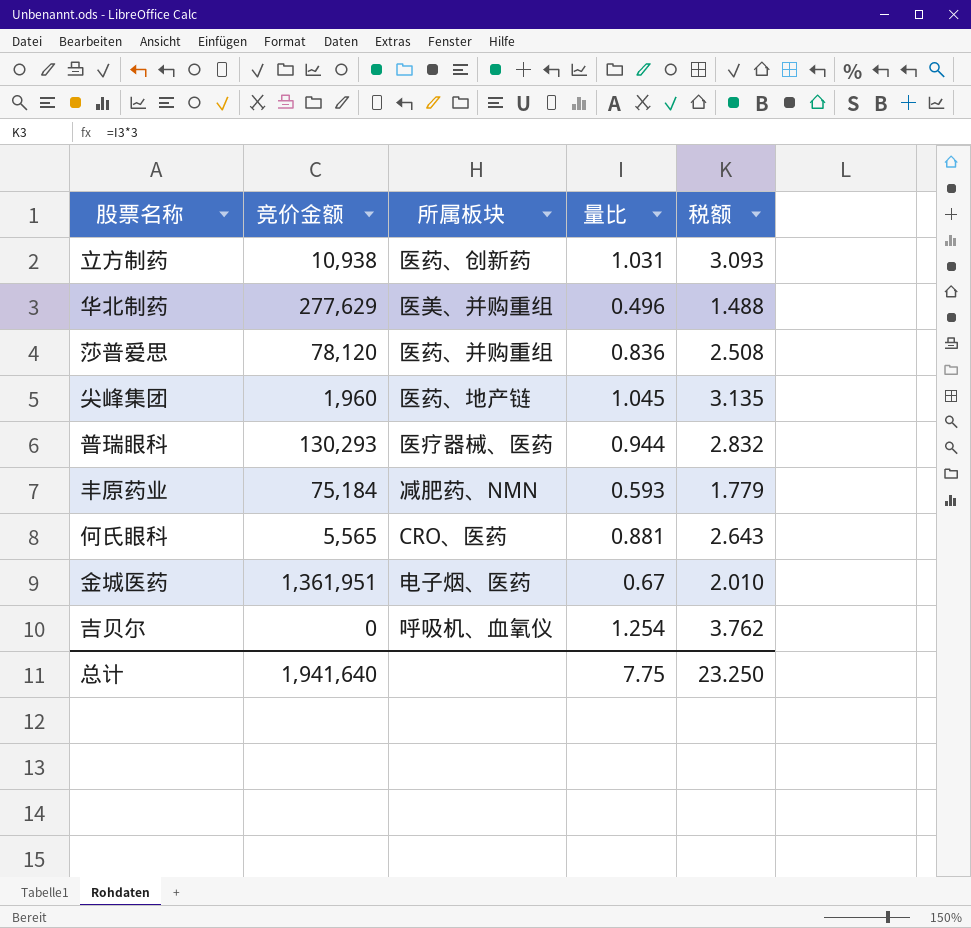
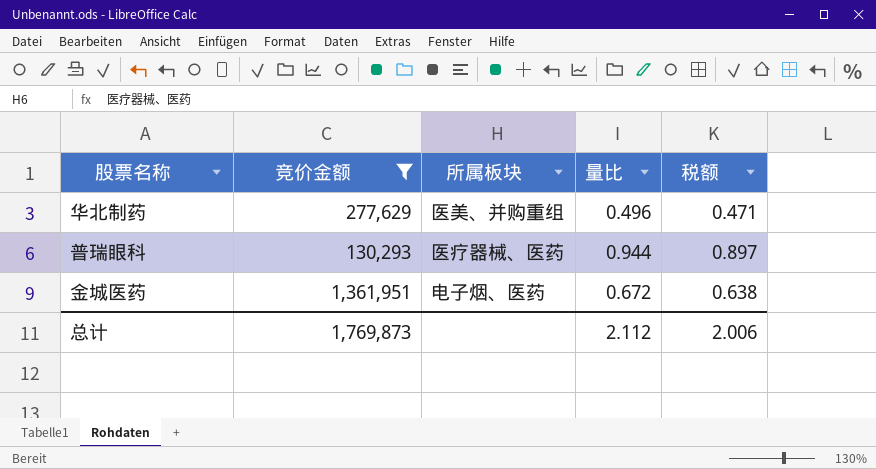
filter: none -> 竞价金额 >= 130,293
column 税额 | formula: [量比] * 3 -> [量比] * 0.95
金城医药 | 量比: 0.67 -> 0.672
总计 | 竞价金额: 1,941,640 -> 1,769,873
总计 | 量比: 7.75 -> 2.112
总计 | 税额: 23.250 -> 2.006

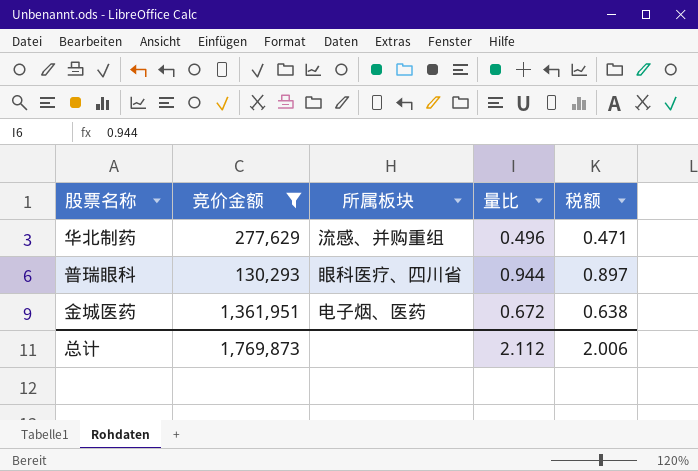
华北制药 | 所属板块: 医美、并购重组 -> 流感、并购重组
普瑞眼科 | 所属板块: 医疗器械、医药 -> 眼科医疗、四川省

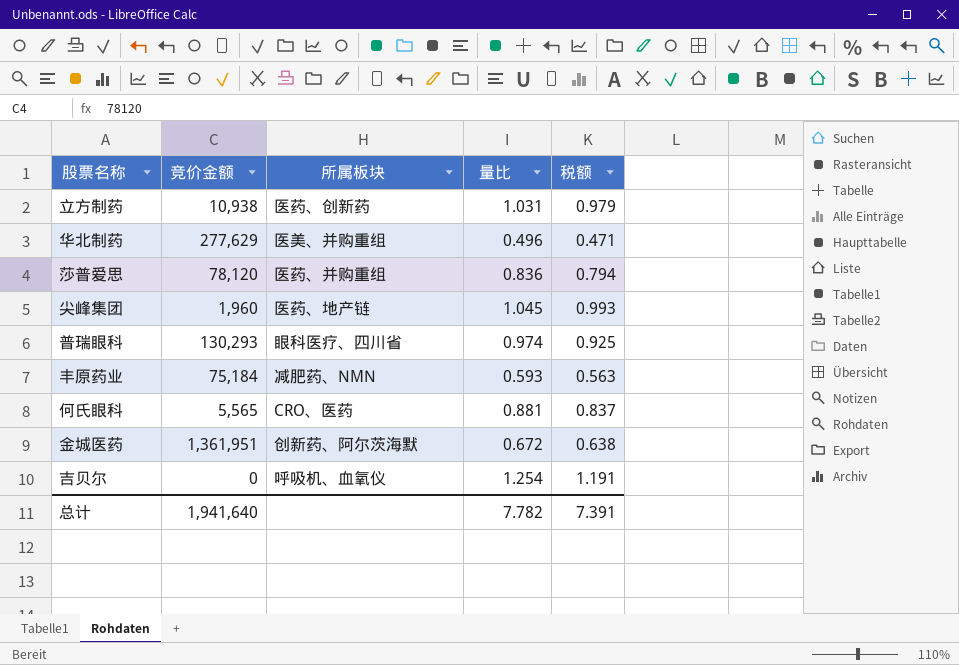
filter: 竞价金额 >= 130,293 -> none
华北制药 | 所属板块: 流感、并购重组 -> 医美、并购重组
普瑞眼科 | 量比: 0.944 -> 0.974
普瑞眼科 | 税额: 0.897 -> 0.925
金城医药 | 所属板块: 电子烟、医药 -> 创新药、阿尔茨海默
总计 | 竞价金额: 1,769,873 -> 1,941,640
总计 | 量比: 2.112 -> 7.782
总计 | 税额: 2.006 -> 7.391

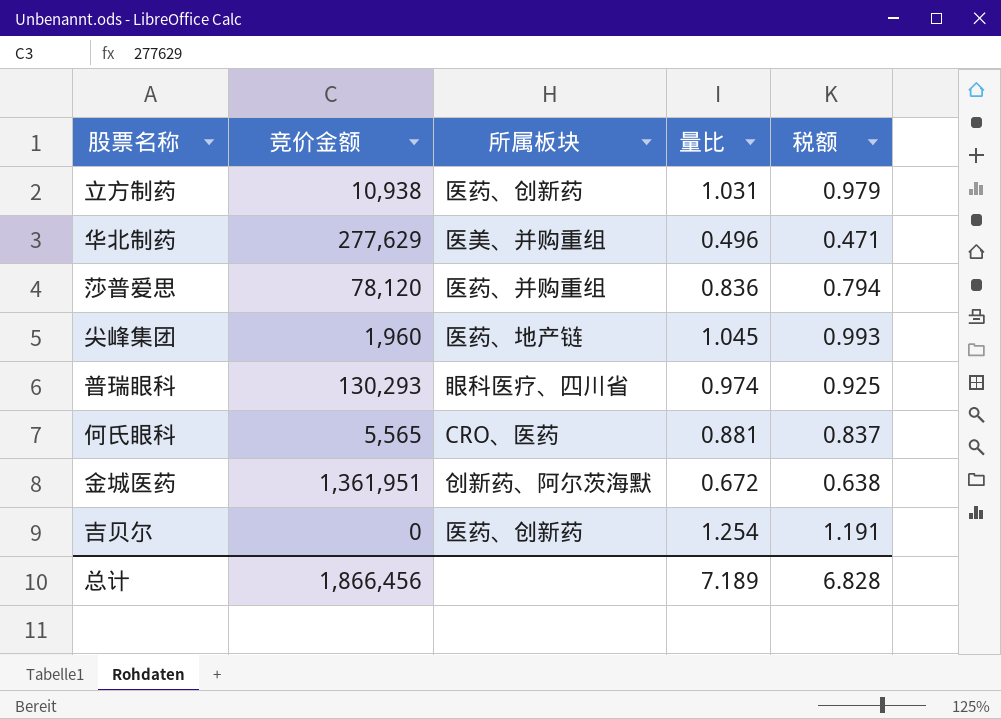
row 丰原药业: 75,184 | 减肥药、NMN | 0.593 | 0.563 -> none
吉贝尔 | 所属板块: 呼吸机、血氧仪 -> 医药、创新药
总计 | 竞价金额: 1,941,640 -> 1,866,456
总计 | 量比: 7.782 -> 7.189
总计 | 税额: 7.391 -> 6.828

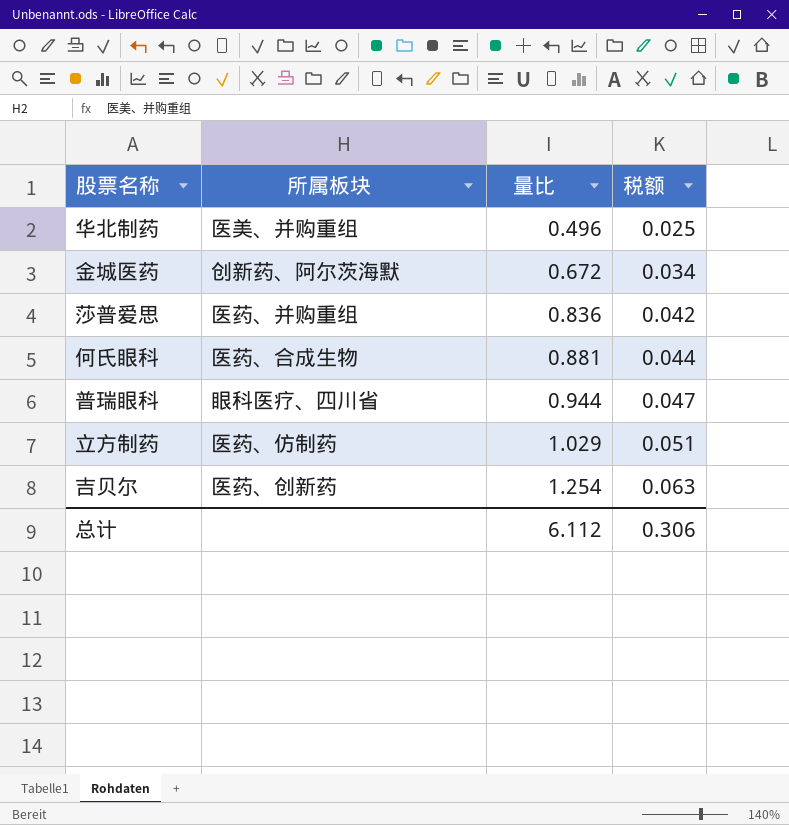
row order: none -> 量比 ascending
column 竞价金额 | position: 2 -> none
column 税额 | formula: [量比] * 0.95 -> [量比] * 0.05
row 尖峰集团: 1,960 | 医药、地产链 | 1.045 | 0.993 -> none
何氏眼科 | 所属板块: CRO、医药 -> 医药、合成生物
普瑞眼科 | 量比: 0.974 -> 0.944
立方制药 | 所属板块: 医药、创新药 -> 医药、仿制药
立方制药 | 量比: 1.031 -> 1.029
总计 | 量比: 7.189 -> 6.112
总计 | 税额: 6.828 -> 0.306

